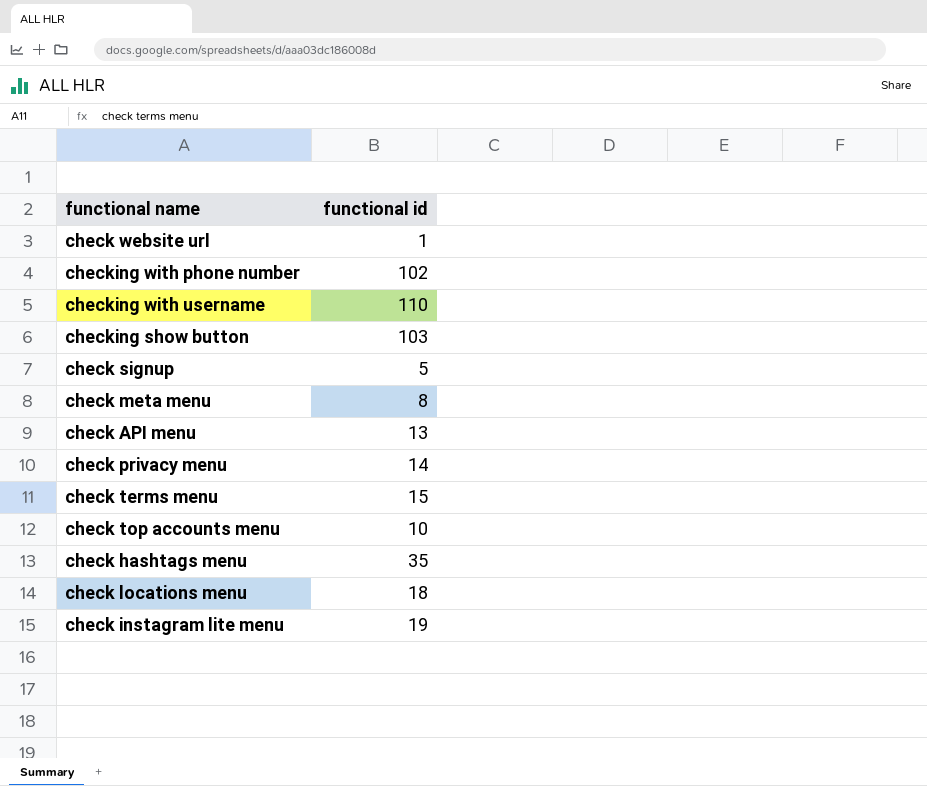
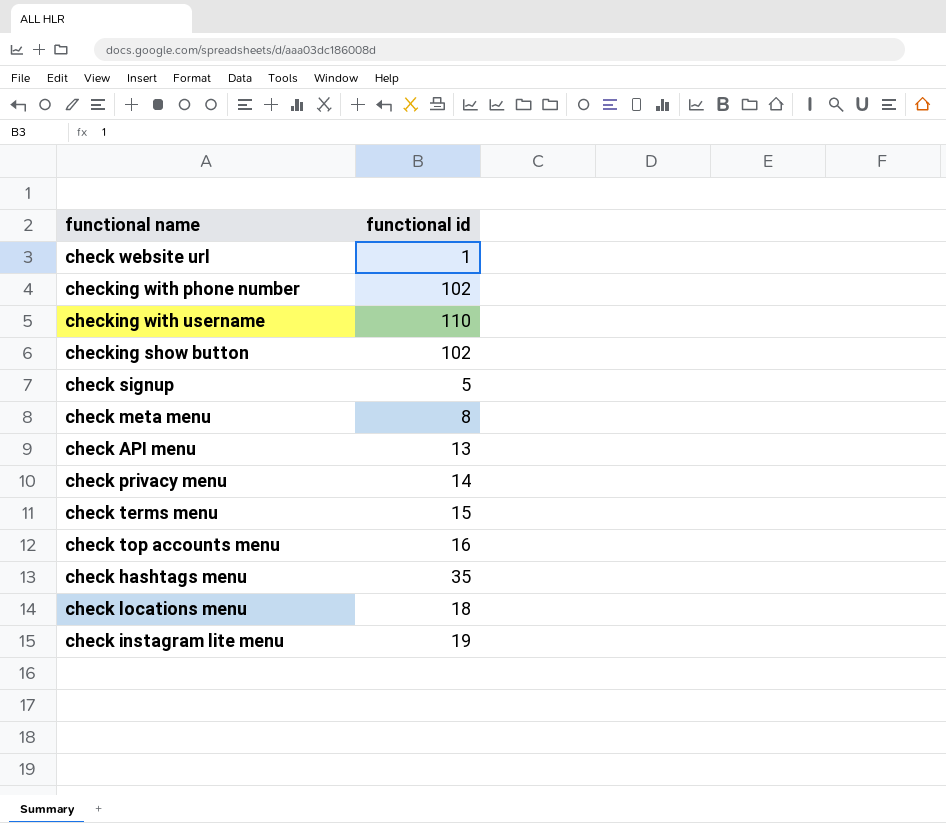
checking show button | functional id: 103 -> 102
check top accounts menu | functional id: 10 -> 16

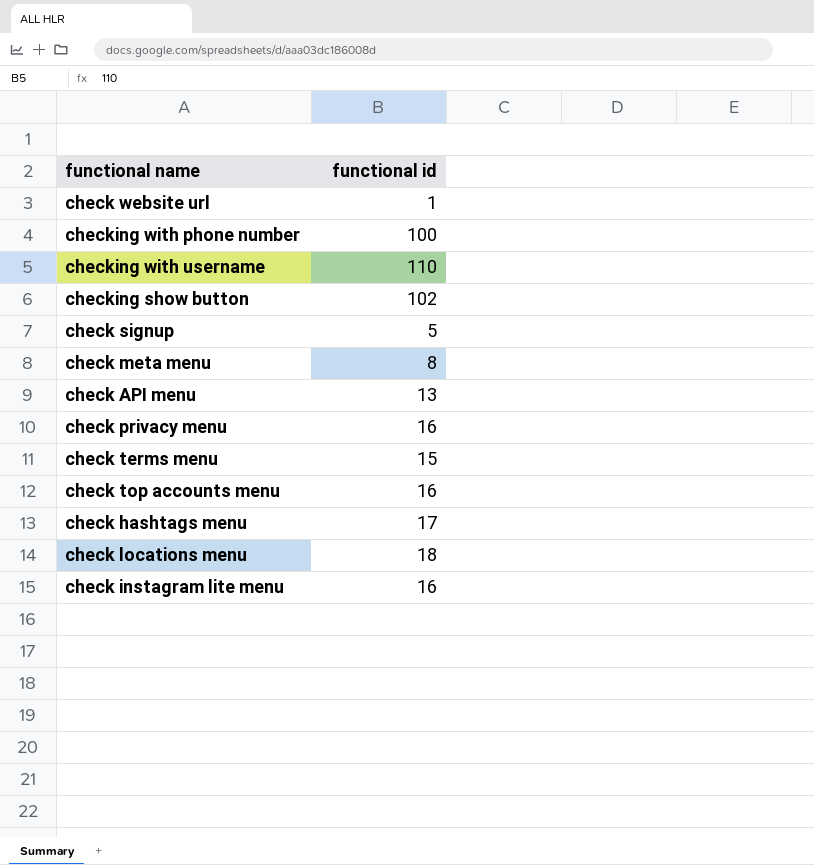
checking with phone number | functional id: 102 -> 100
check privacy menu | functional id: 14 -> 16
check hashtags menu | functional id: 35 -> 17
check instagram lite menu | functional id: 19 -> 16

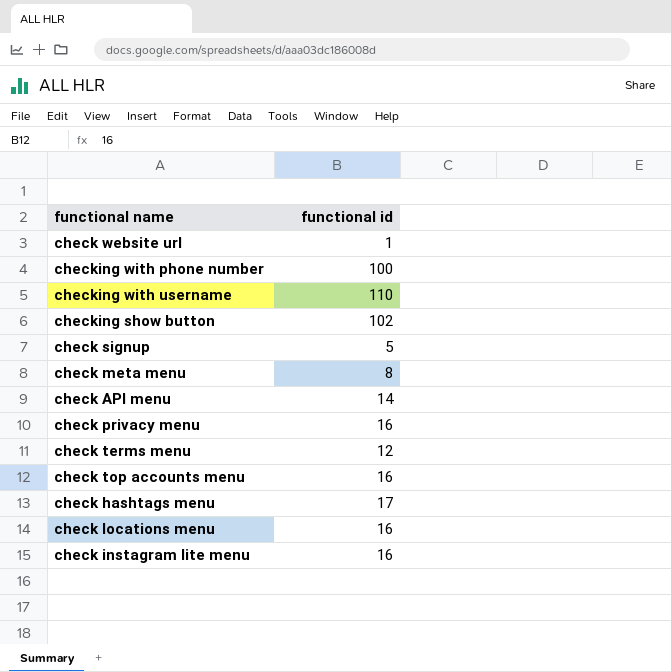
check API menu | functional id: 13 -> 14
check terms menu | functional id: 15 -> 12
check locations menu | functional id: 18 -> 16

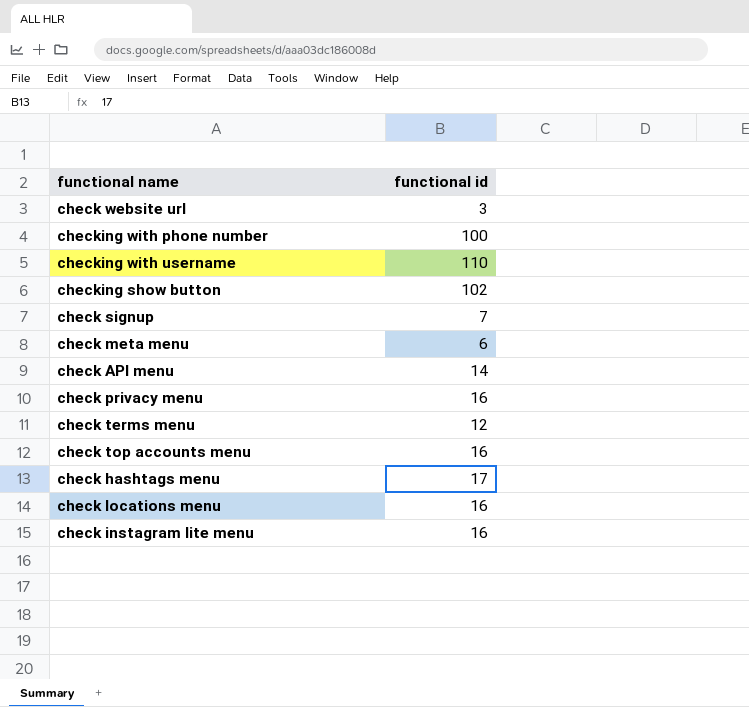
check website url | functional id: 1 -> 3
check signup | functional id: 5 -> 7
check meta menu | functional id: 8 -> 6

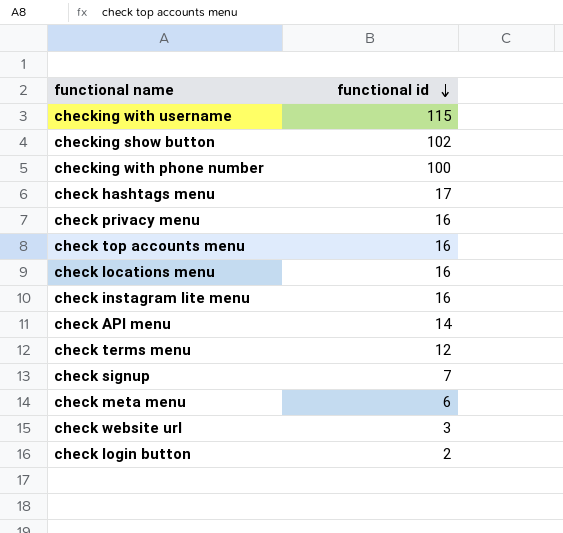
row order: none -> functional id descending
checking with username | functional id: 110 -> 115
row check login button: none -> 2

